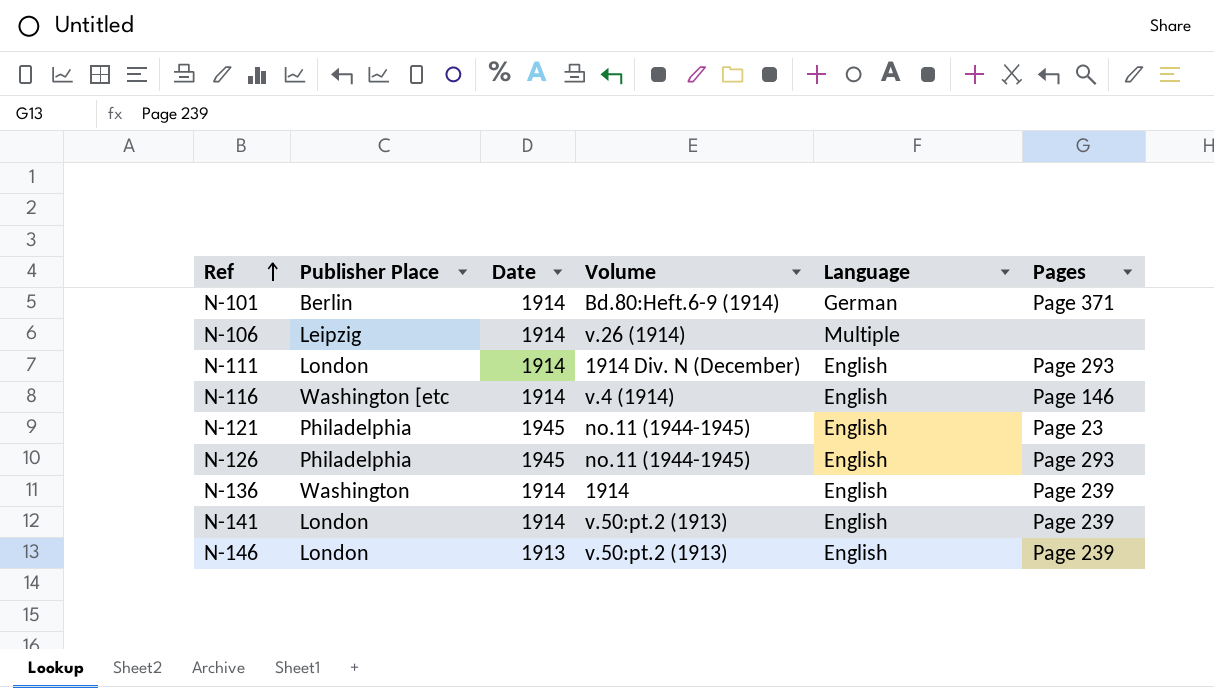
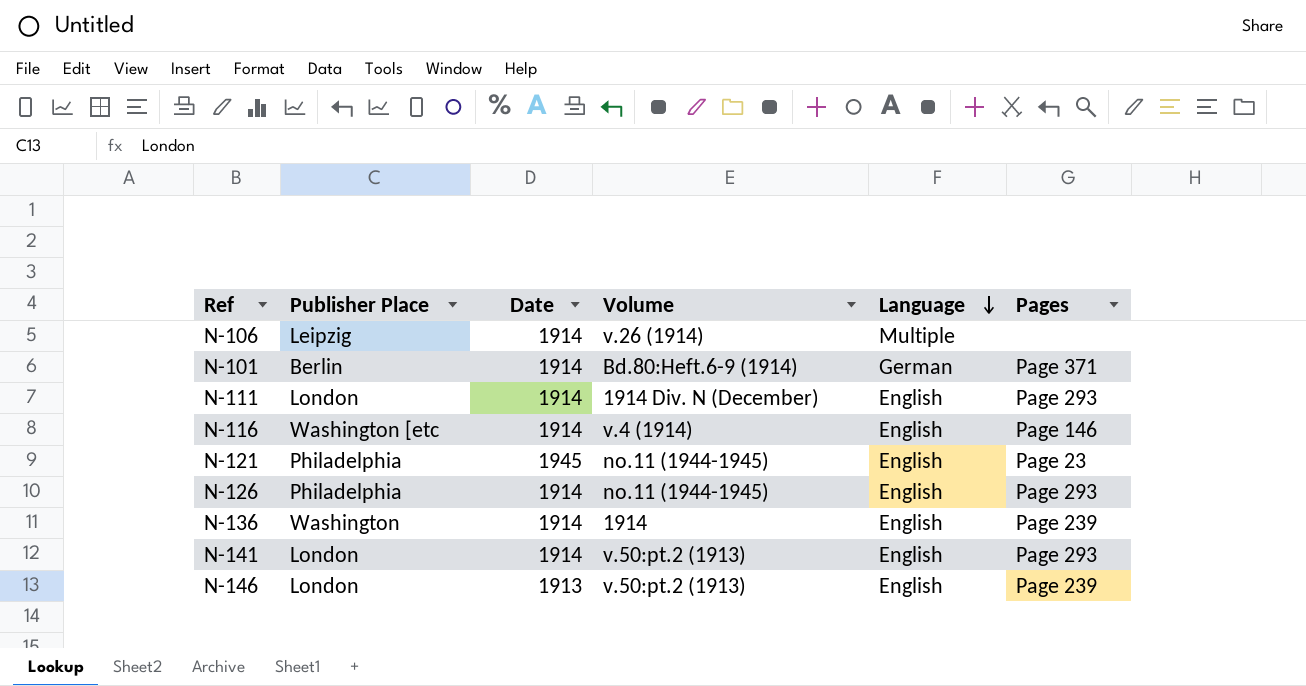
row order: Ref ascending -> Language descending
N-126 | Date: 1945 -> 1914
N-141 | Pages: Page 239 -> Page 293

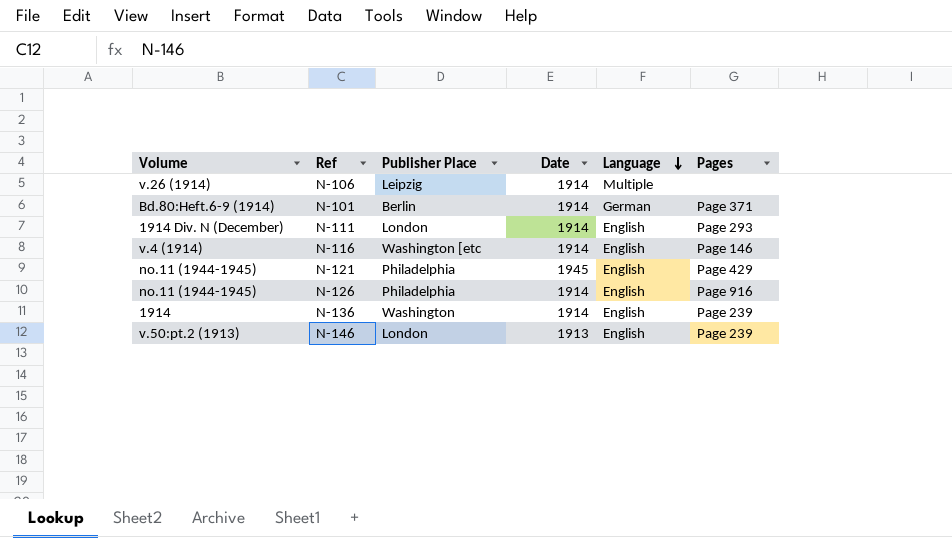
column Volume | position: 4 -> 1
row N-141: London | 1914 | v.50:pt.2 (1913) | English | Page 293 -> none
N-121 | Pages: Page 23 -> Page 429
N-126 | Pages: Page 293 -> Page 916

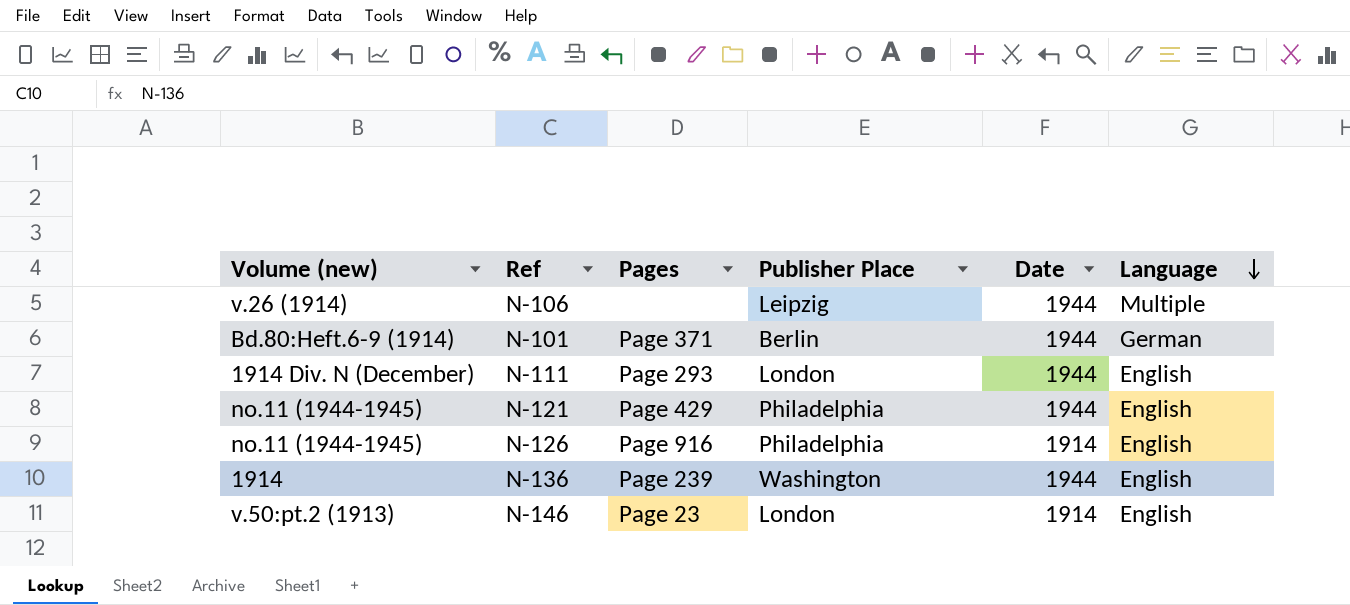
column name: Volume -> Volume (new)
column Pages | position: 6 -> 3
row N-116: v.4 (1914) | Washington [etc | 1914 | English | Page 146 -> none
N-106 | Date: 1914 -> 1944
N-101 | Date: 1914 -> 1944
N-111 | Date: 1914 -> 1944
N-121 | Date: 1945 -> 1944
N-136 | Date: 1914 -> 1944
N-146 | Pages: Page 239 -> Page 23
N-146 | Date: 1913 -> 1914

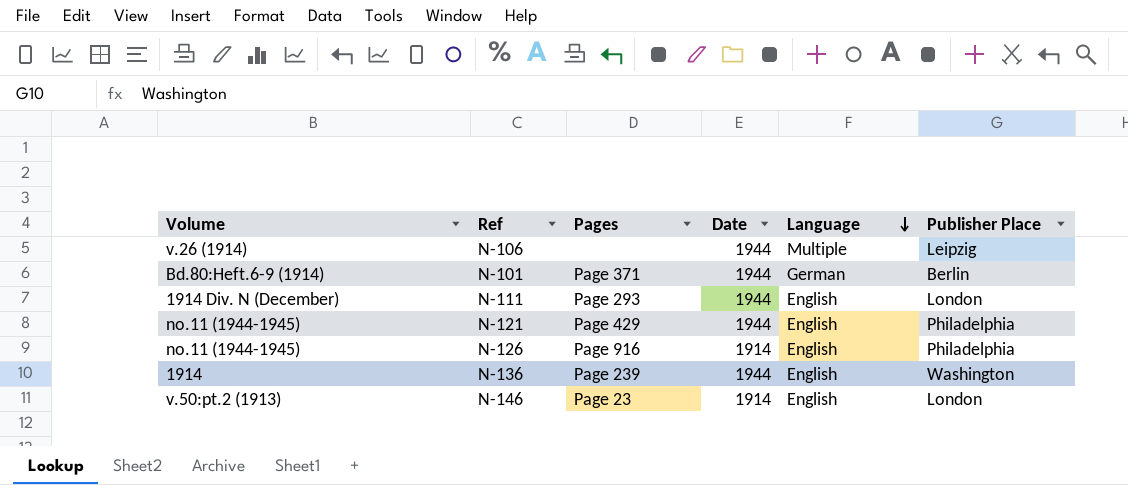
column name: Volume (new) -> Volume
column Publisher Place | position: 4 -> 6

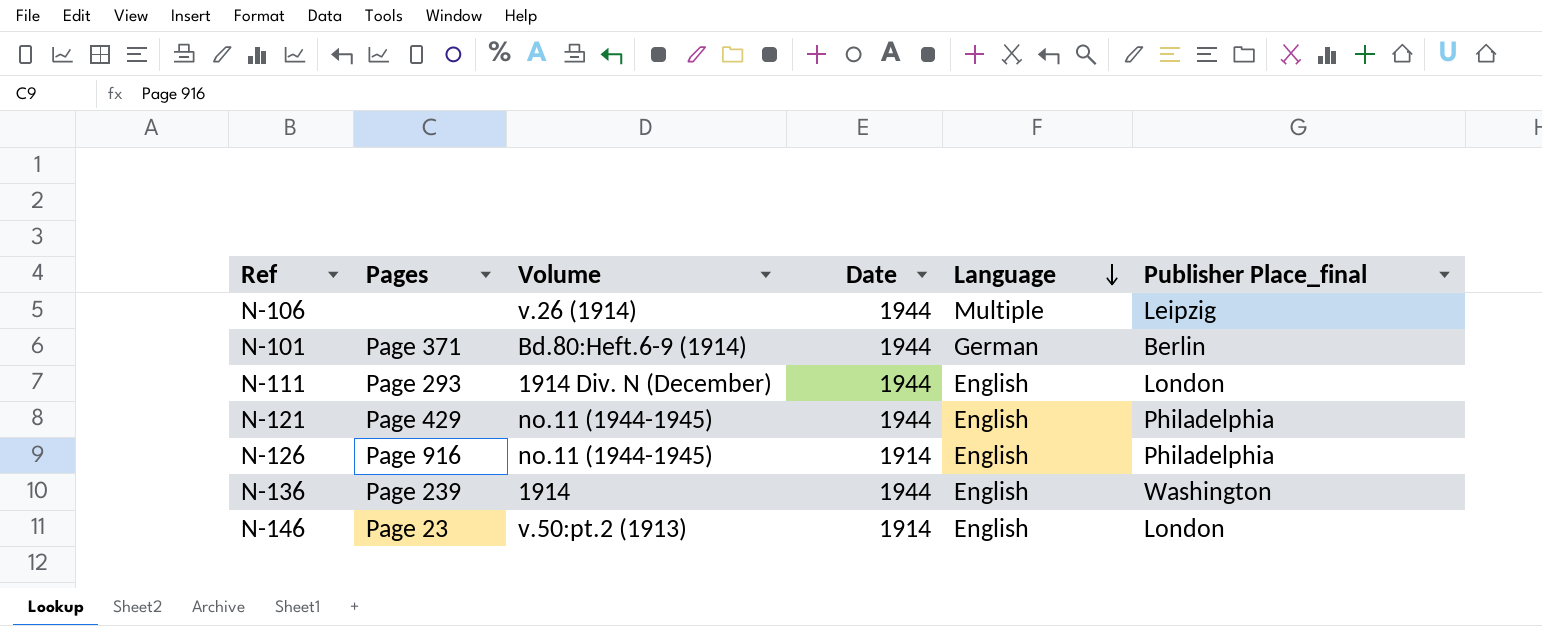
column Volume | position: 1 -> 3
column name: Publisher Place -> Publisher Place_final

